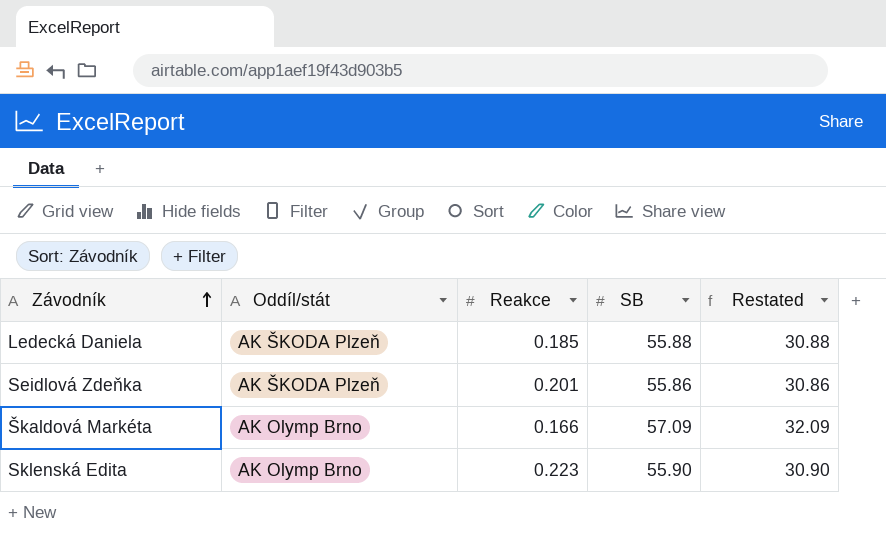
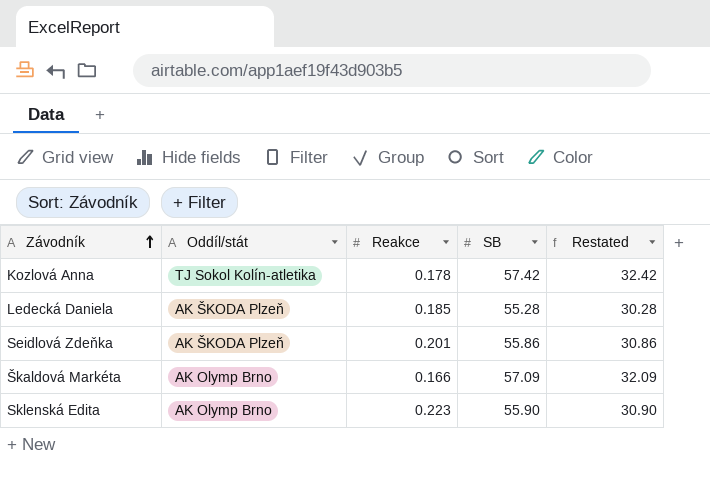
row Kozlová Anna: none -> TJ Sokol Kolín-atletika | 0.178 | 57.42 | 32.42
Ledecká Daniela | SB: 55.88 -> 55.28
Ledecká Daniela | Restated: 30.88 -> 30.28

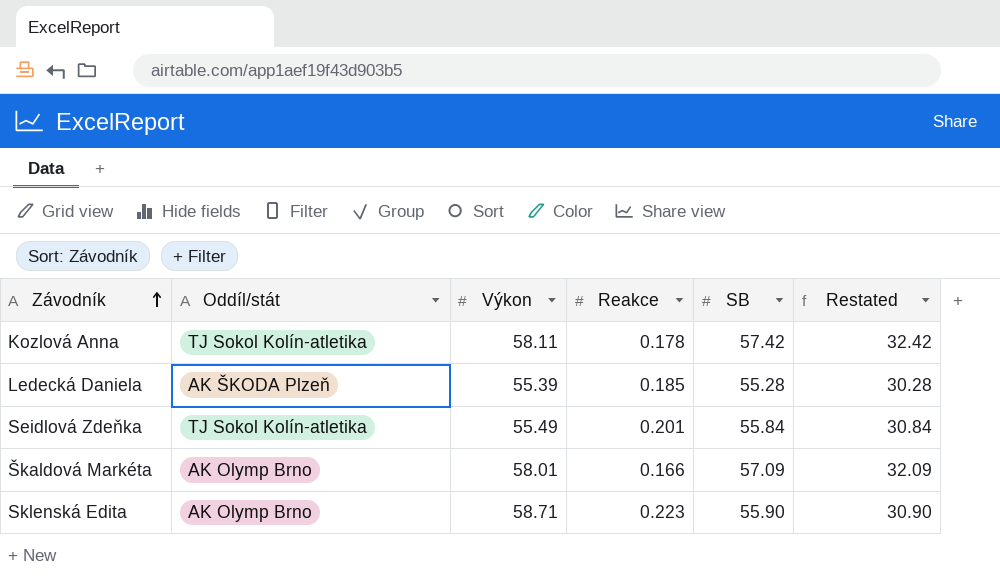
column Výkon | position: none -> 3
Seidlová Zdeňka | Oddíl/stát: AK ŠKODA Plzeň -> TJ Sokol Kolín-atletika
Seidlová Zdeňka | SB: 55.86 -> 55.84
Seidlová Zdeňka | Restated: 30.86 -> 30.84

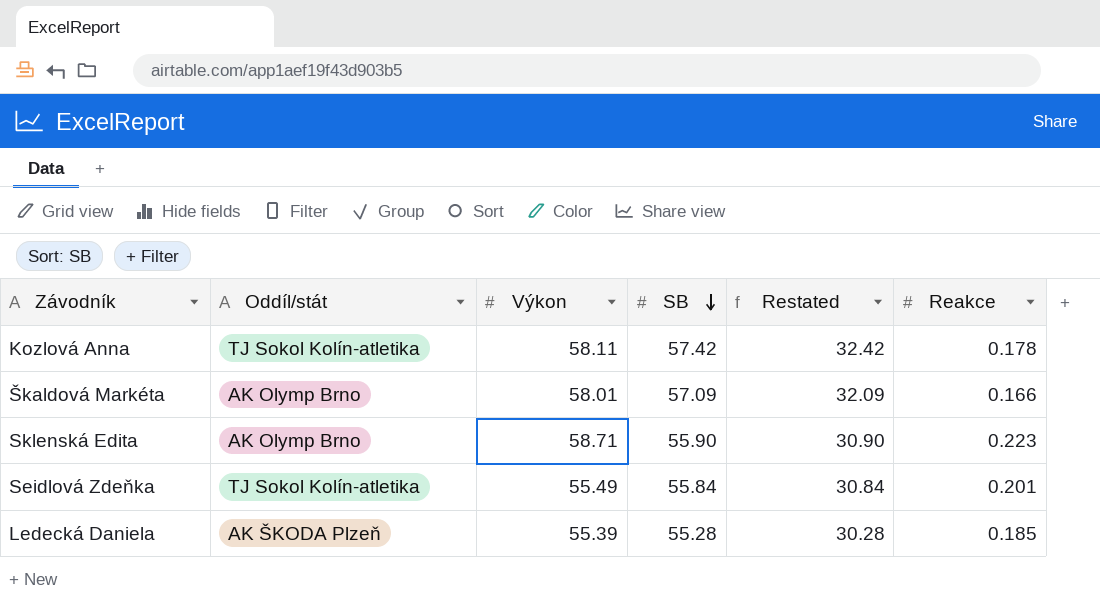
row order: Závodník ascending -> SB descending
column Reakce | position: 4 -> 6

